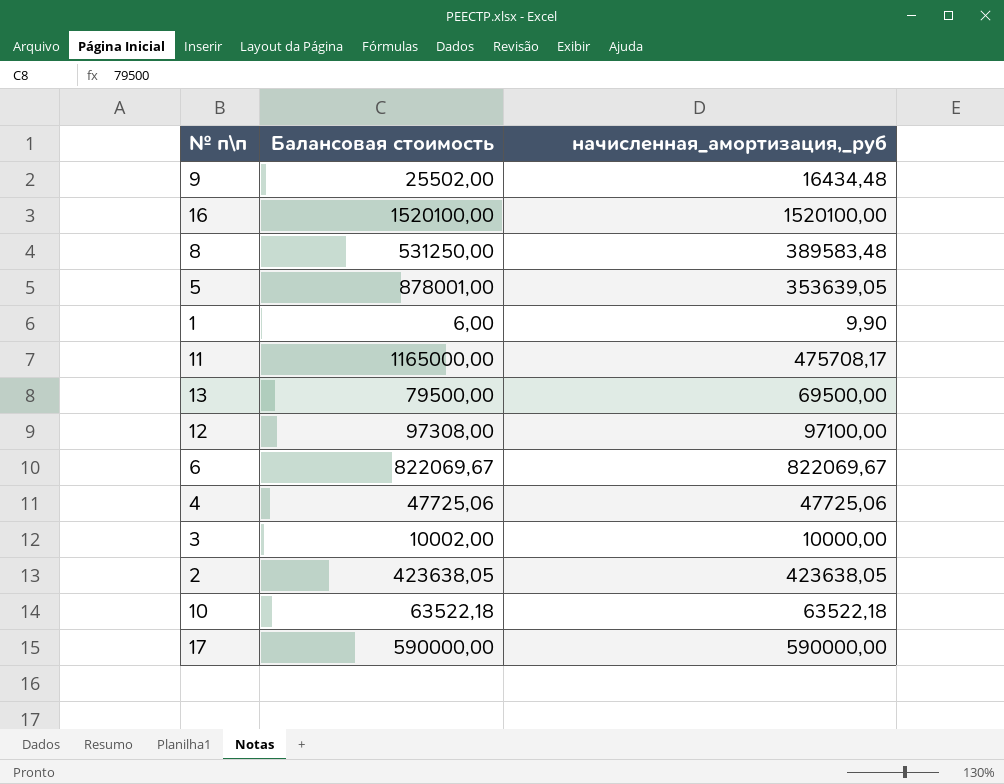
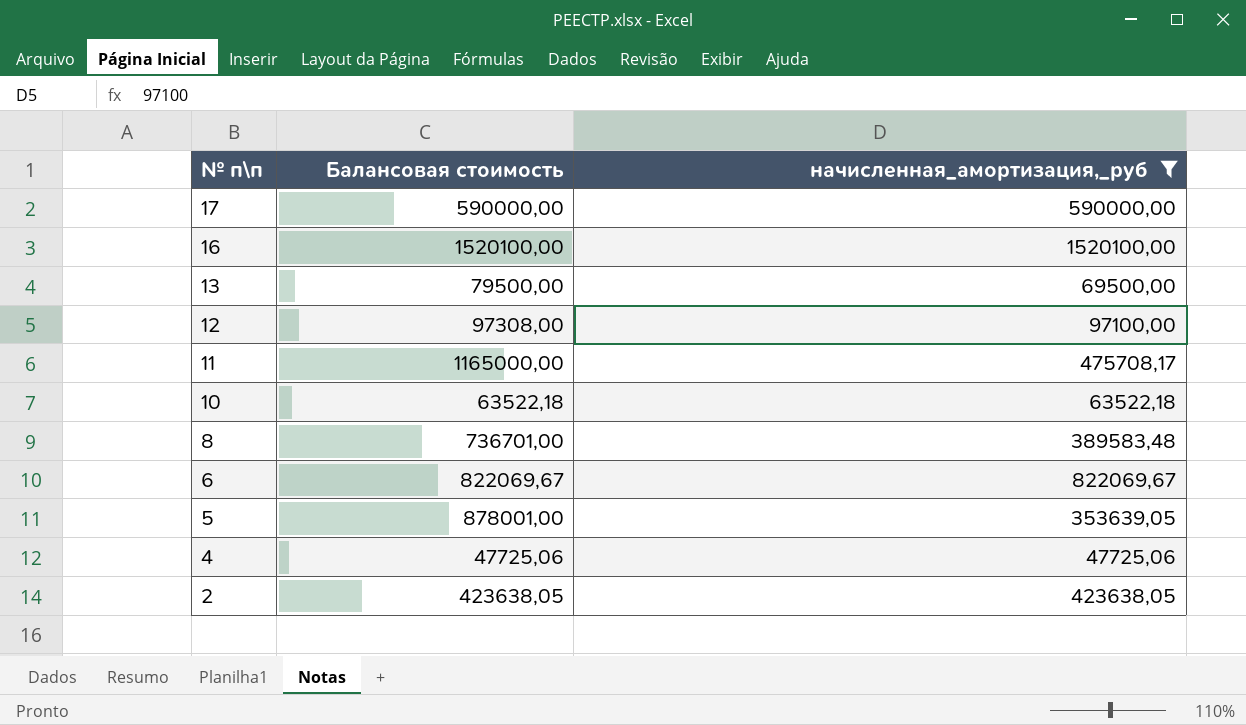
filter: none -> начисленная_амортизация,_руб >= 47725,06
row order: none -> № п\п descending
8 | Балансовая стоимость: 531250,00 -> 736701,00

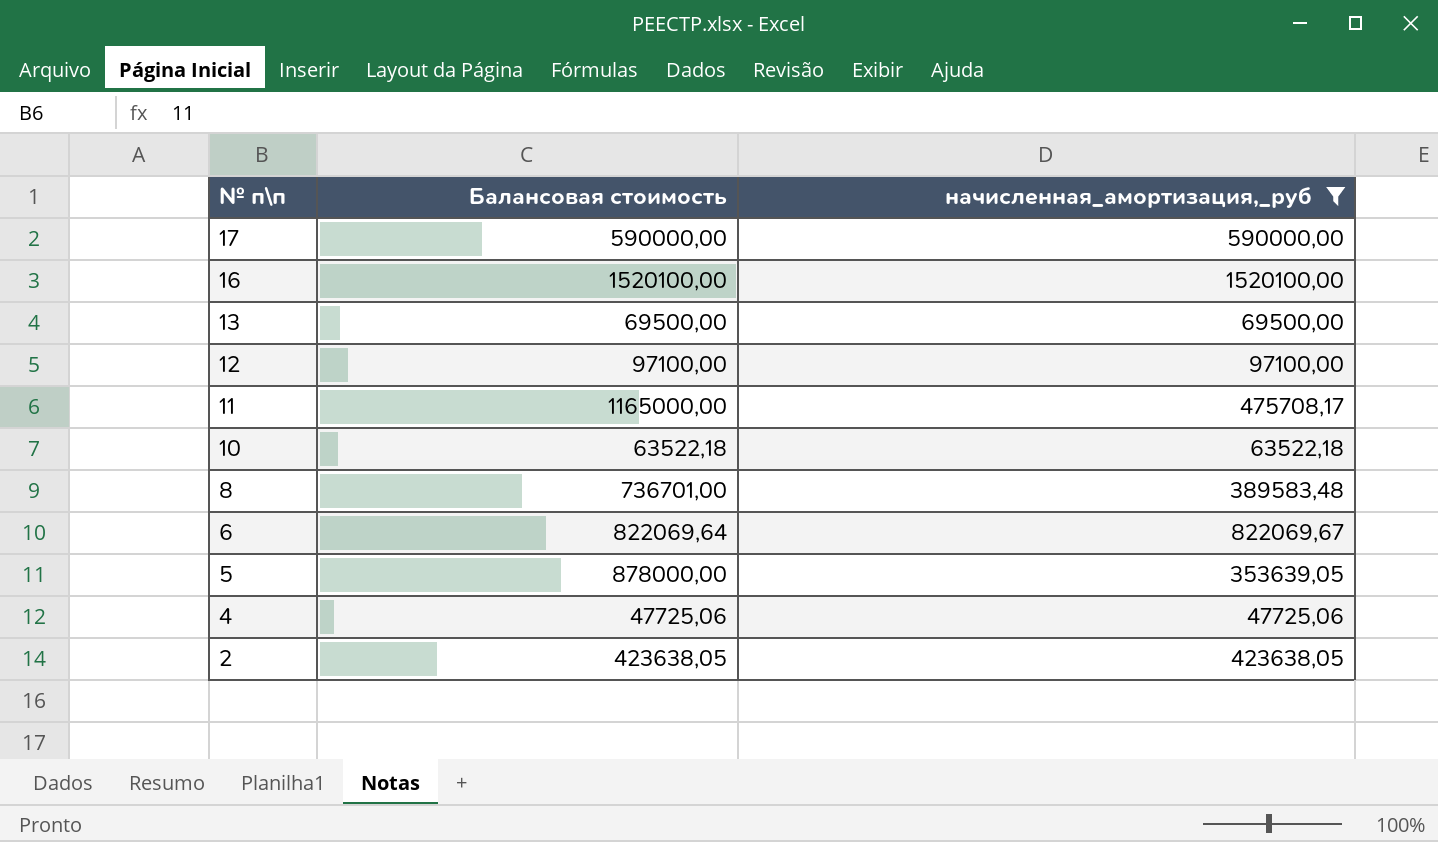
13 | Балансовая стоимость: 79500,00 -> 69500,00
12 | Балансовая стоимость: 97308,00 -> 97100,00
6 | Балансовая стоимость: 822069,67 -> 822069,64
5 | Балансовая стоимость: 878001,00 -> 878000,00

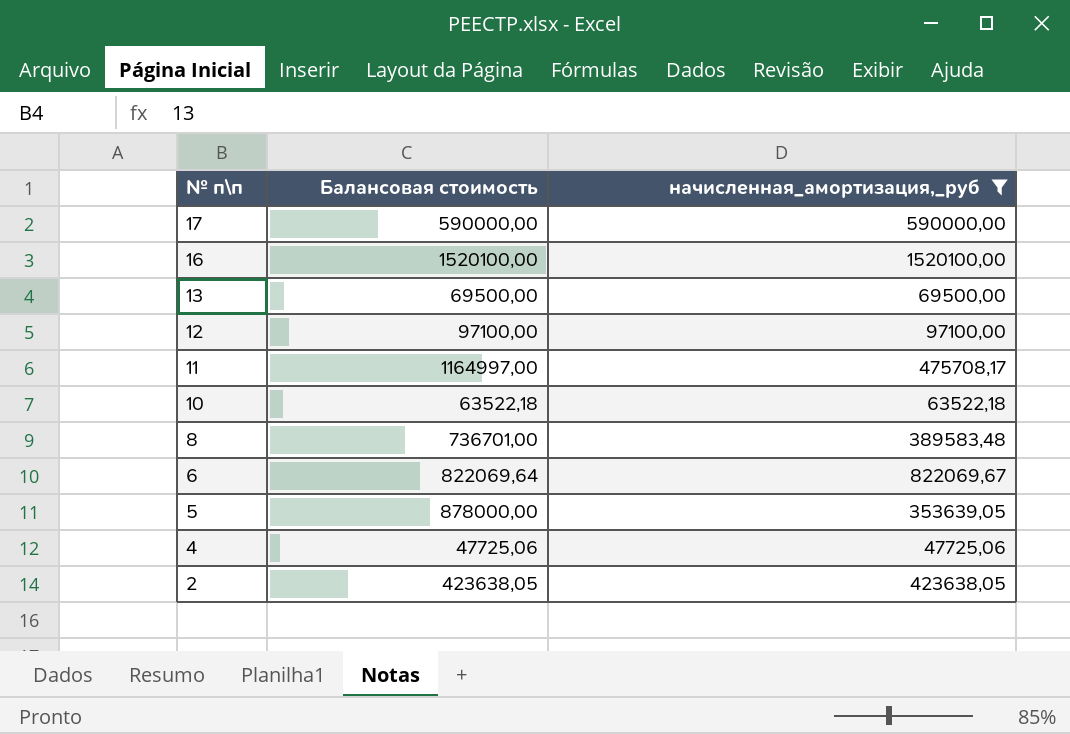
11 | Балансовая стоимость: 1165000,00 -> 1164997,00

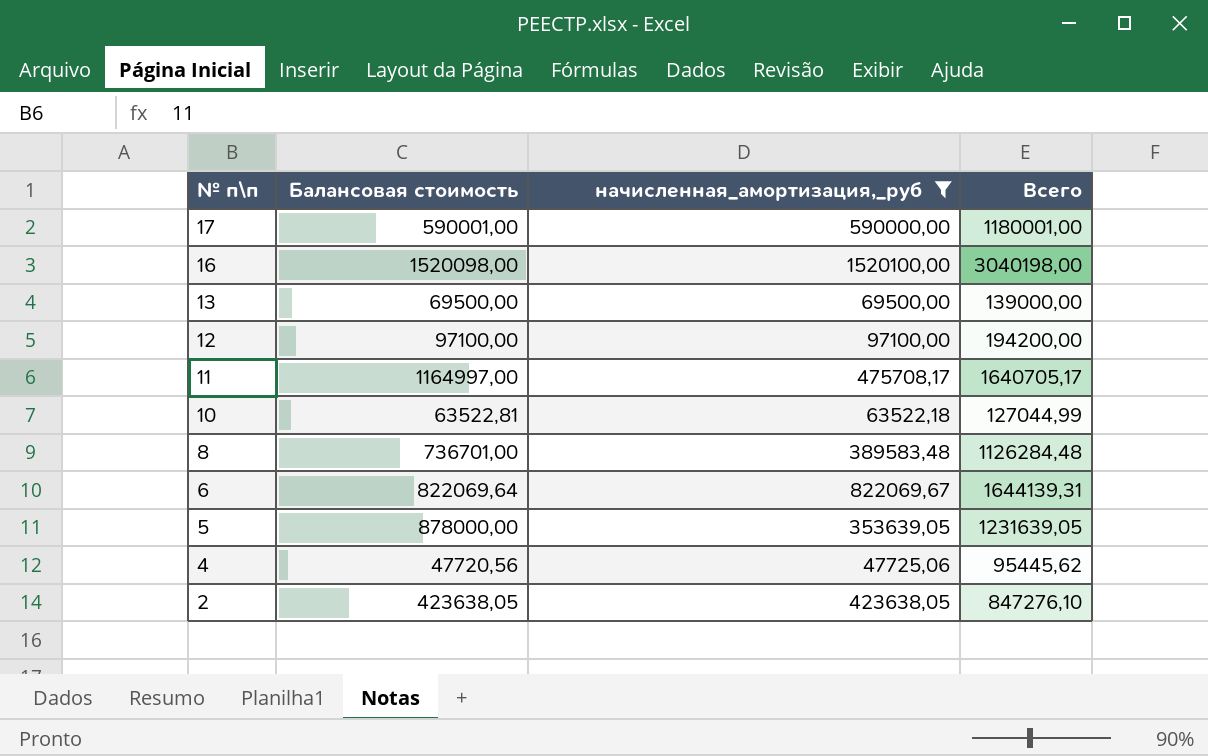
column Всего | formula: none -> [Балансовая стоимость] + [начисленная_амортизация,_руб]
17 | Балансовая стоимость: 590000,00 -> 590001,00
16 | Балансовая стоимость: 1520100,00 -> 1520098,00
10 | Балансовая стоимость: 63522,18 -> 63522,81
4 | Балансовая стоимость: 47725,06 -> 47720,56

